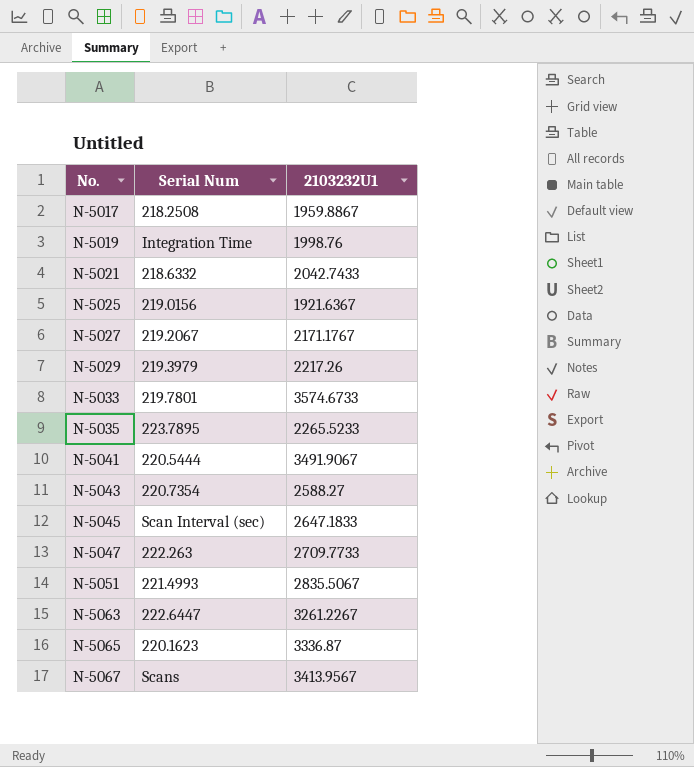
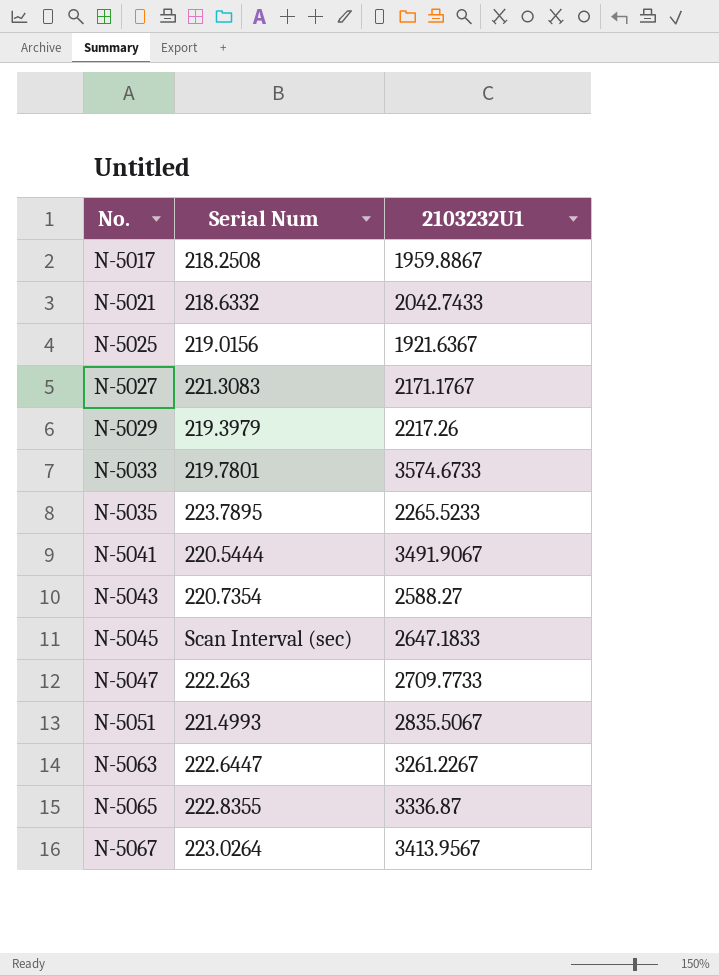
row N-5019: Integration Time | 1998.76 -> none
N-5027 | Serial Num: 219.2067 -> 221.3083
N-5065 | Serial Num: 220.1623 -> 222.8355
N-5067 | Serial Num: Scans -> 223.0264

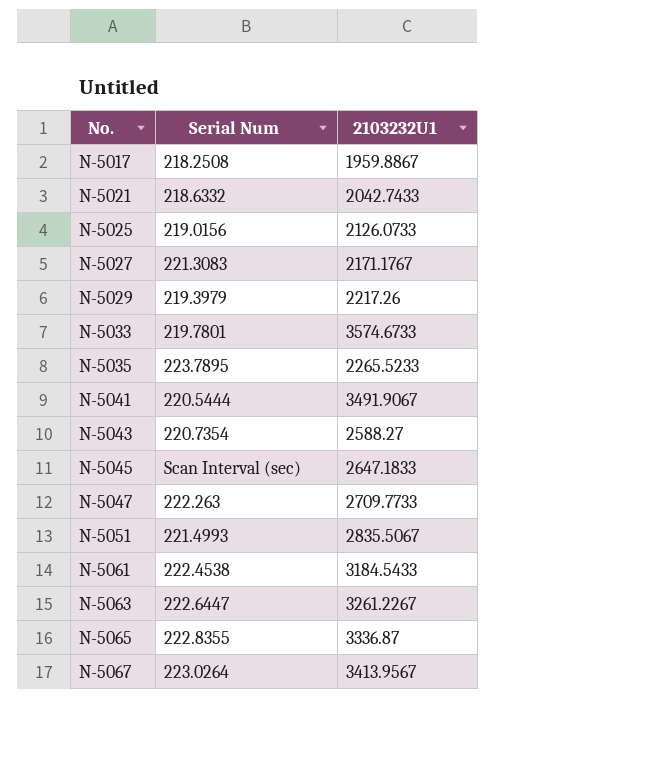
N-5025 | 2103232U1: 1921.6367 -> 2126.0733
row N-5061: none -> 222.4538 | 3184.5433

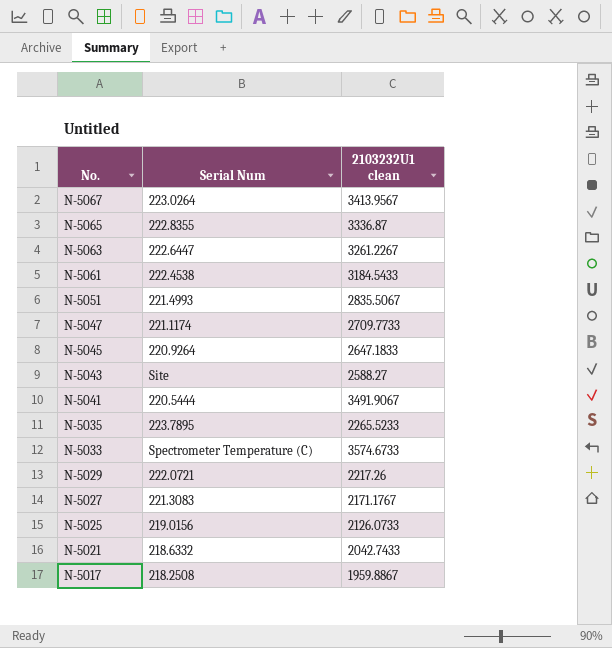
row order: No. ascending -> No. descending
column name: 2103232U1 -> 2103232U1 clean
N-5047 | Serial Num: 222.263 -> 221.1174
N-5045 | Serial Num: Scan Interval (sec) -> 220.9264
N-5043 | Serial Num: 220.7354 -> Site
N-5033 | Serial Num: 219.7801 -> Spectrometer Temperature (C)
N-5029 | Serial Num: 219.3979 -> 222.0721

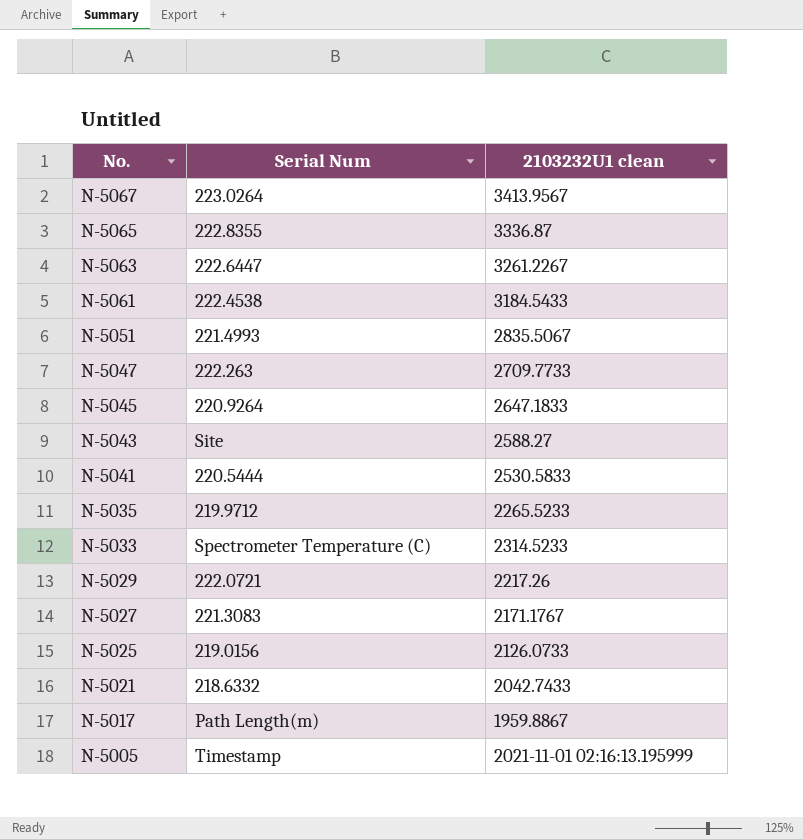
N-5047 | Serial Num: 221.1174 -> 222.263
N-5041 | 2103232U1 clean: 3491.9067 -> 2530.5833
N-5035 | Serial Num: 223.7895 -> 219.9712
N-5033 | 2103232U1 clean: 3574.6733 -> 2314.5233
N-5017 | Serial Num: 218.2508 -> Path Length(m)
row N-5005: none -> Timestamp | 2021-11-01 02:16:13.195999

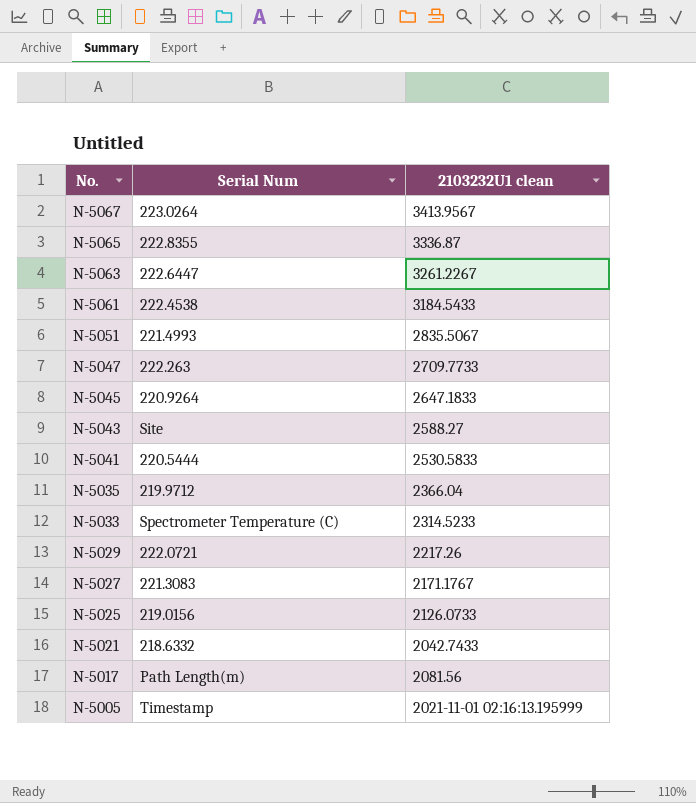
N-5035 | 2103232U1 clean: 2265.5233 -> 2366.04
N-5017 | 2103232U1 clean: 1959.8867 -> 2081.56

